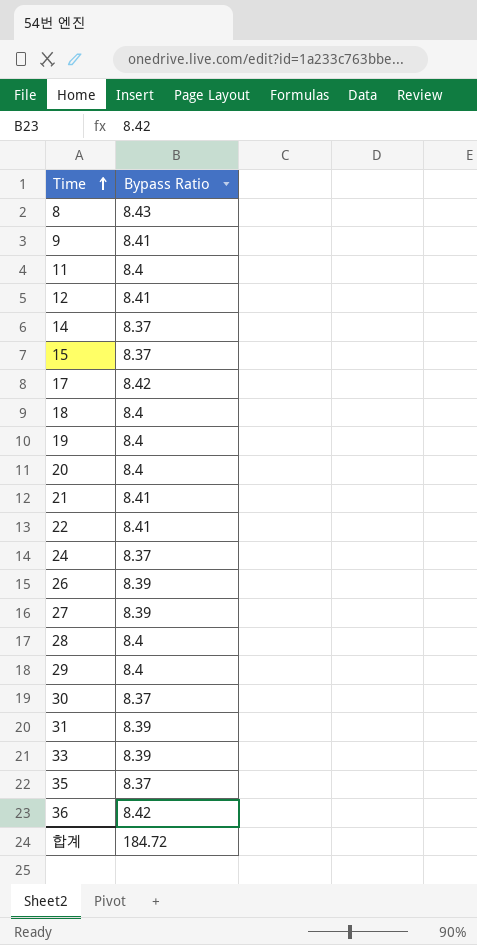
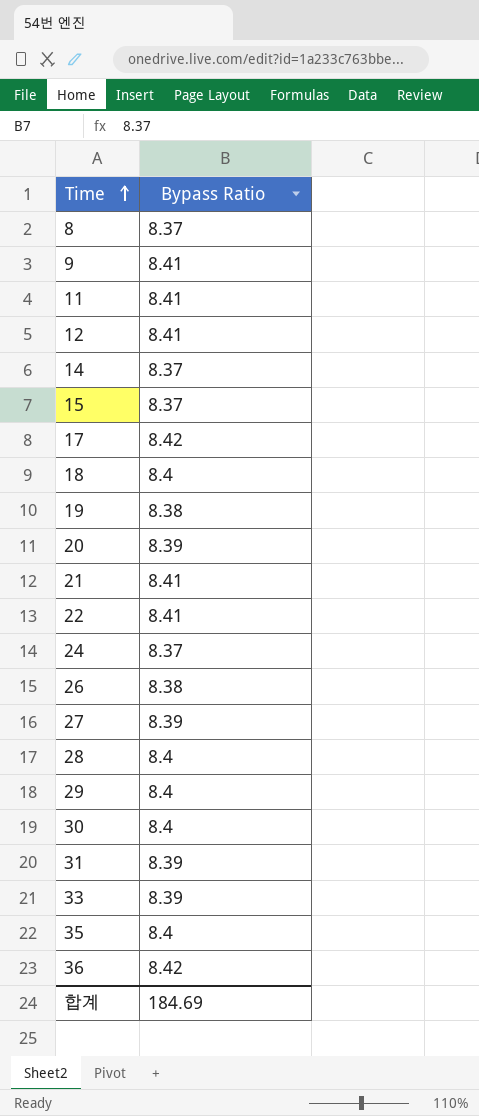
8 | Bypass Ratio: 8.43 -> 8.37
11 | Bypass Ratio: 8.4 -> 8.41
19 | Bypass Ratio: 8.4 -> 8.38
20 | Bypass Ratio: 8.4 -> 8.39
26 | Bypass Ratio: 8.39 -> 8.38
30 | Bypass Ratio: 8.37 -> 8.4
35 | Bypass Ratio: 8.37 -> 8.4
합계 | Bypass Ratio: 184.72 -> 184.69

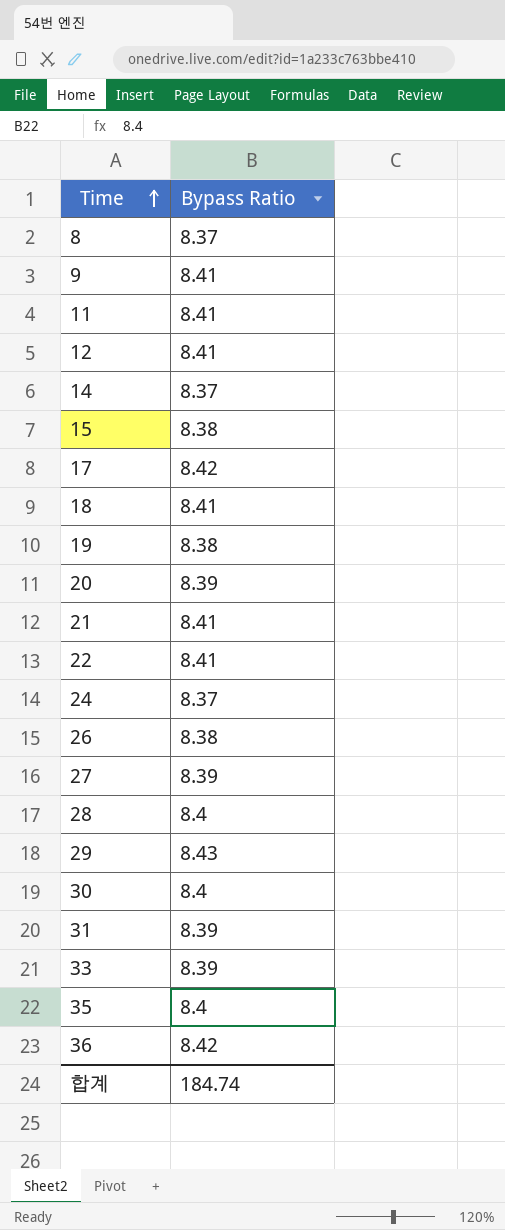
15 | Bypass Ratio: 8.37 -> 8.38
18 | Bypass Ratio: 8.4 -> 8.41
29 | Bypass Ratio: 8.4 -> 8.43
합계 | Bypass Ratio: 184.69 -> 184.74

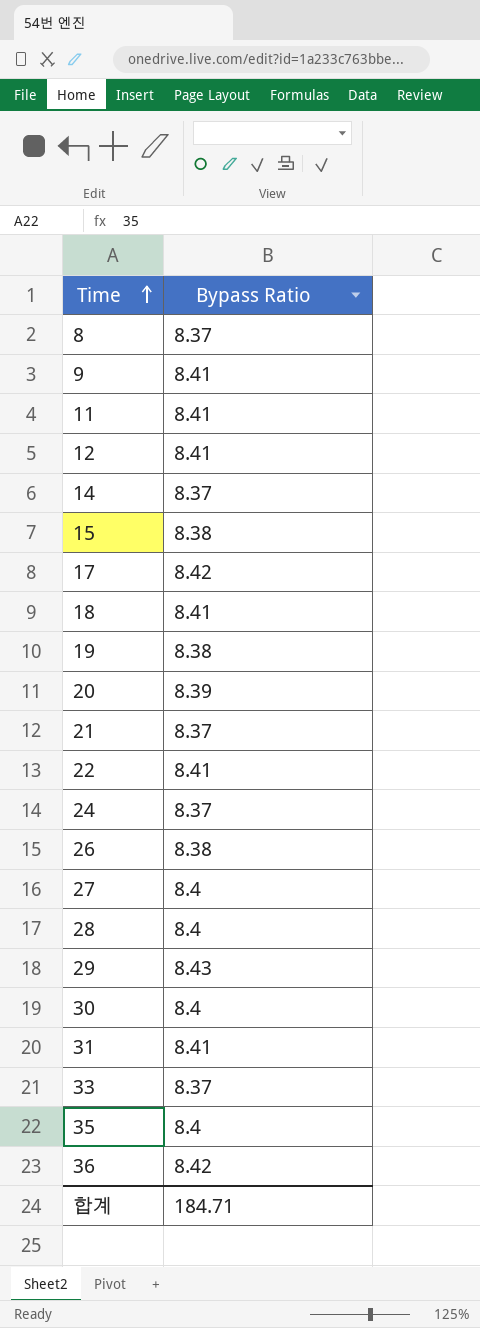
21 | Bypass Ratio: 8.41 -> 8.37
27 | Bypass Ratio: 8.39 -> 8.4
31 | Bypass Ratio: 8.39 -> 8.41
33 | Bypass Ratio: 8.39 -> 8.37
합계 | Bypass Ratio: 184.74 -> 184.71

